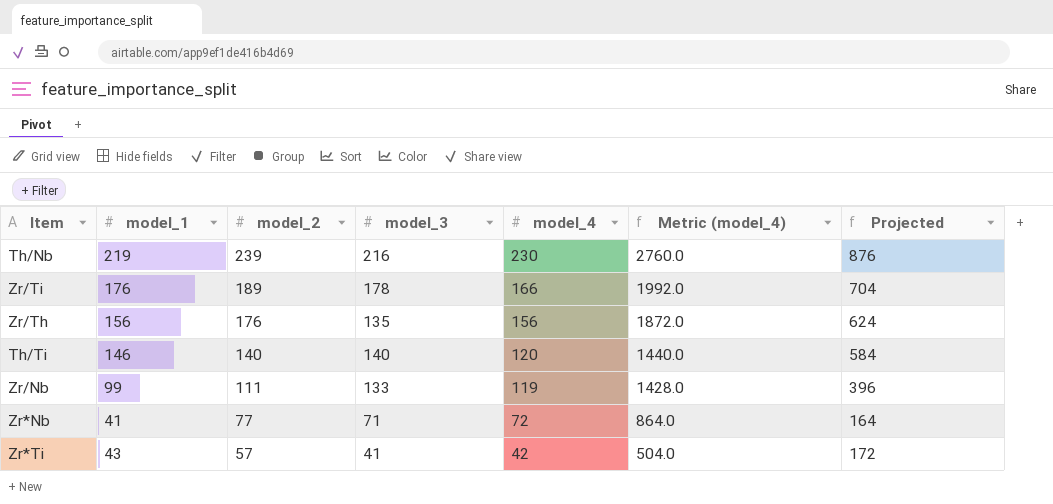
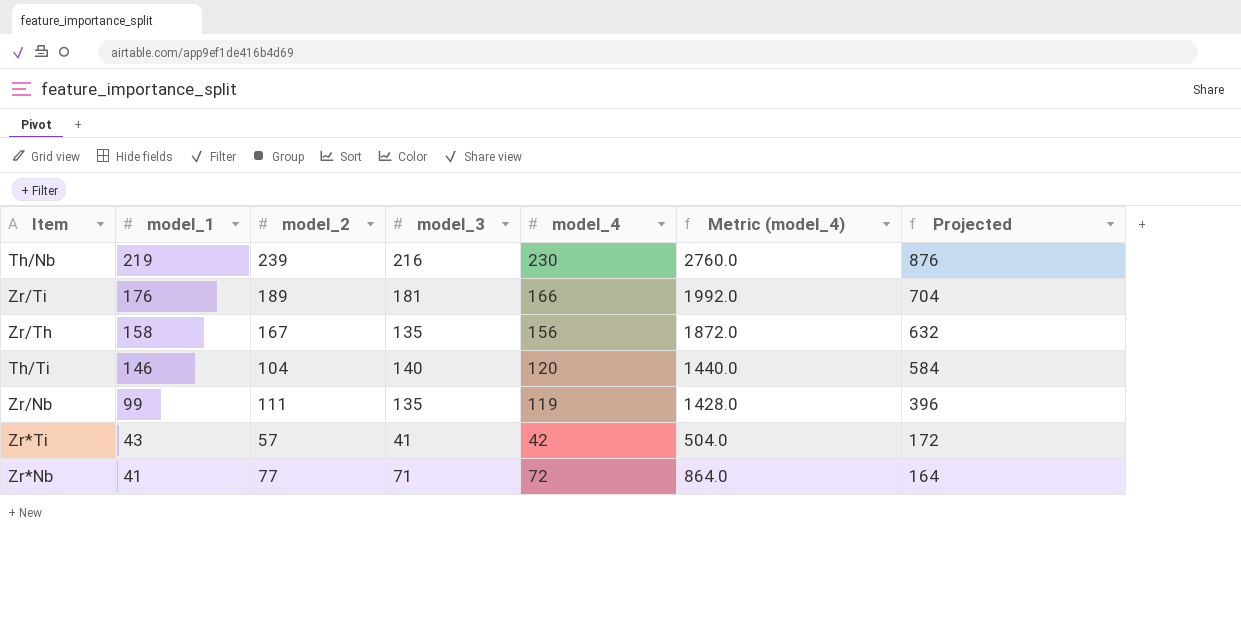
row order: model_2 descending -> model_1 descending
Zr/Ti | model_3: 178 -> 181
Zr/Th | model_1: 156 -> 158
Zr/Th | model_2: 176 -> 167
Zr/Th | Projected: 624 -> 632
Th/Ti | model_2: 140 -> 104
Zr/Nb | model_3: 133 -> 135

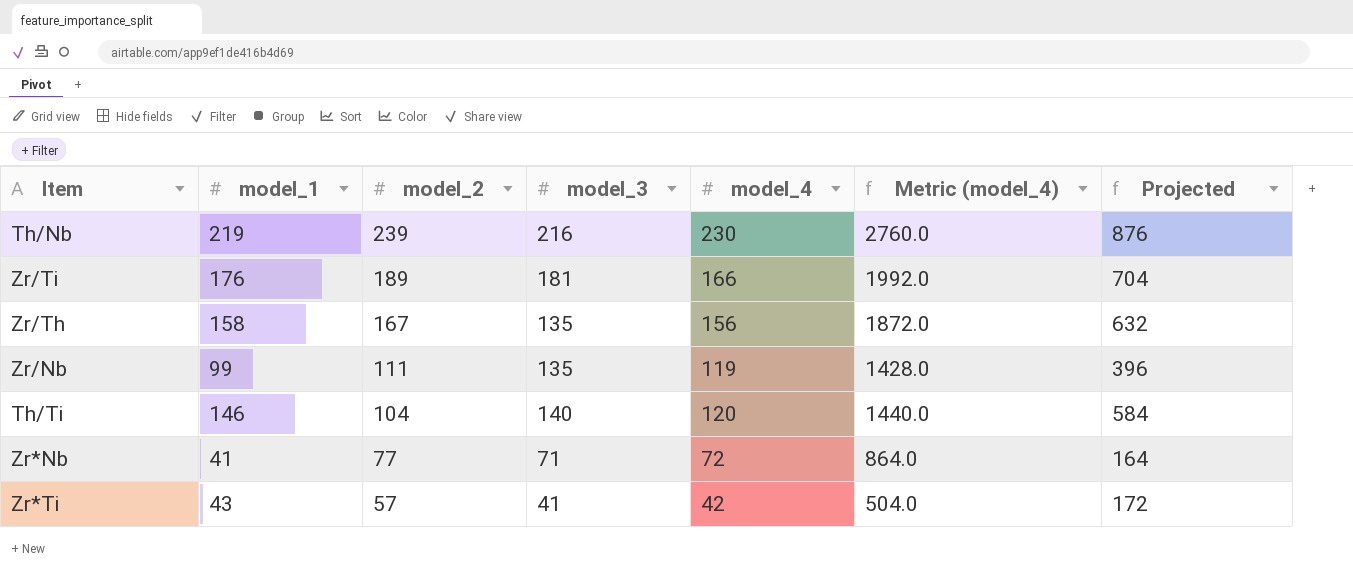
row order: model_1 descending -> model_2 descending

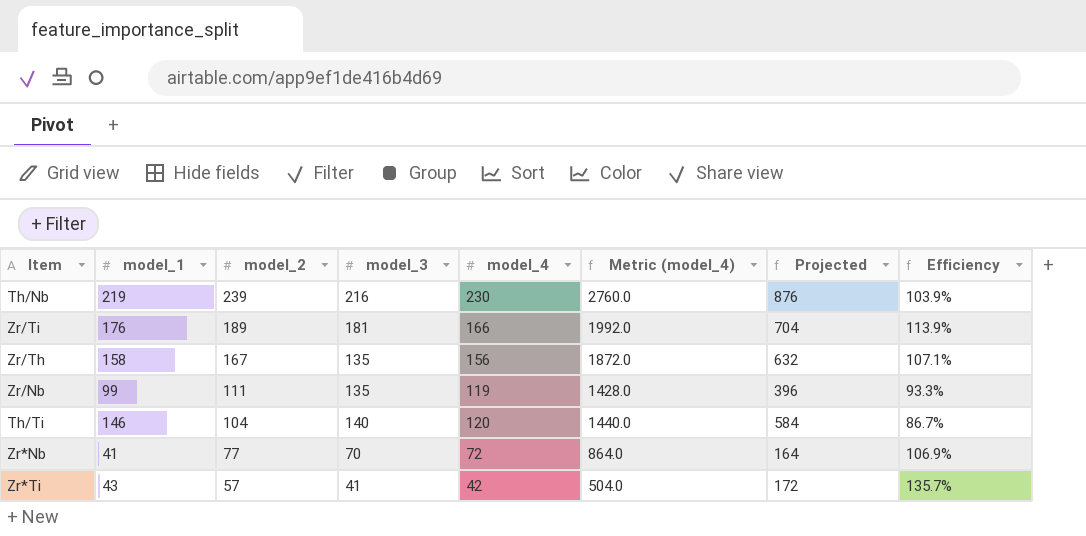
column Efficiency | formula: none -> [model_2] / [model_4]
Zr*Nb | model_3: 71 -> 70

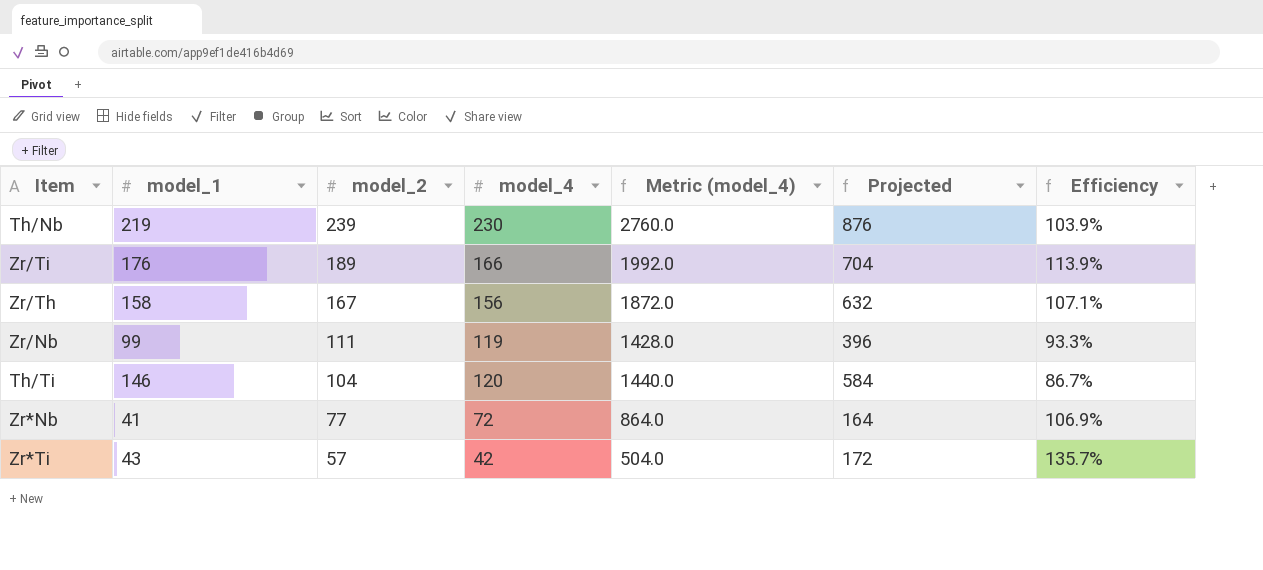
column model_3 | position: 4 -> none

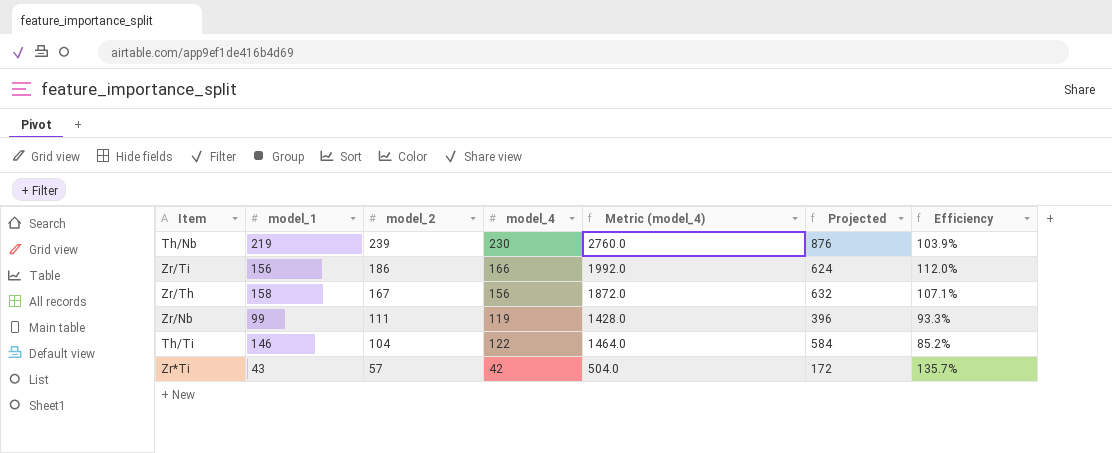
row Zr*Nb: 41 | 77 | 72 | 864.0 | 164 | 106.9% -> none
Zr/Ti | model_1: 176 -> 156
Zr/Ti | model_2: 189 -> 186
Zr/Ti | Projected: 704 -> 624
Zr/Ti | Efficiency: 113.9% -> 112.0%
Th/Ti | model_4: 120 -> 122
Th/Ti | Metric (model_4): 1440.0 -> 1464.0
Th/Ti | Efficiency: 86.7% -> 85.2%

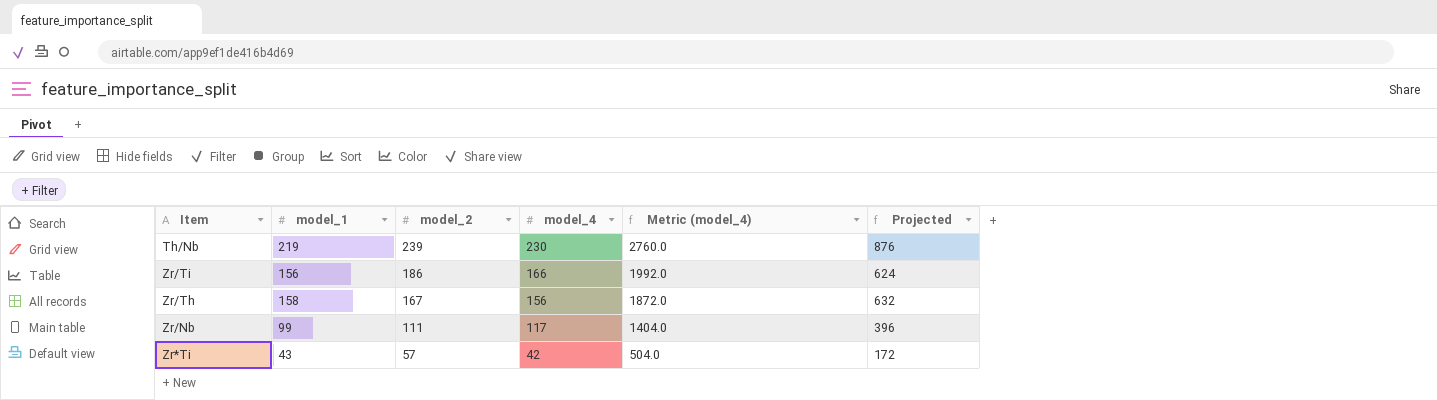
column Efficiency | formula: [model_2] / [model_4] -> none
row Th/Ti: 146 | 104 | 122 | 1464.0 | 584 | 85.2% -> none
Zr/Nb | model_4: 119 -> 117
Zr/Nb | Metric (model_4): 1428.0 -> 1404.0

